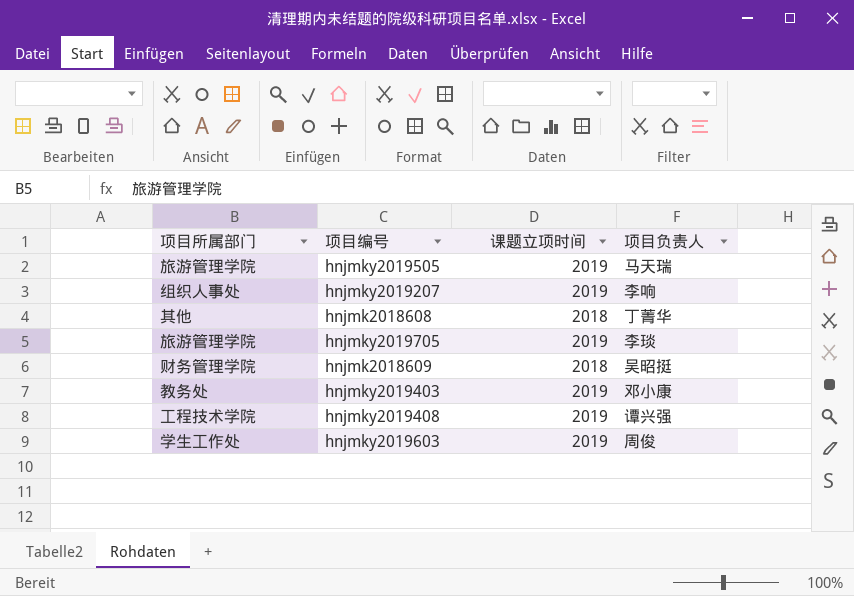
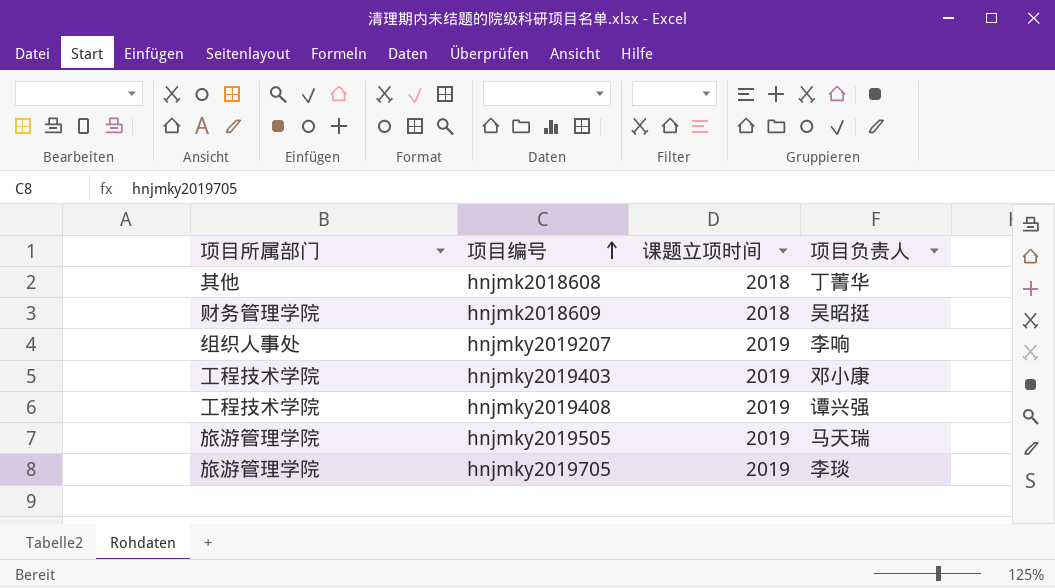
row order: none -> 项目编号 ascending
row hnjmky2019603: 学生工作处 | 2019 | 周俊 -> none
hnjmky2019403 | 项目所属部门: 教务处 -> 工程技术学院

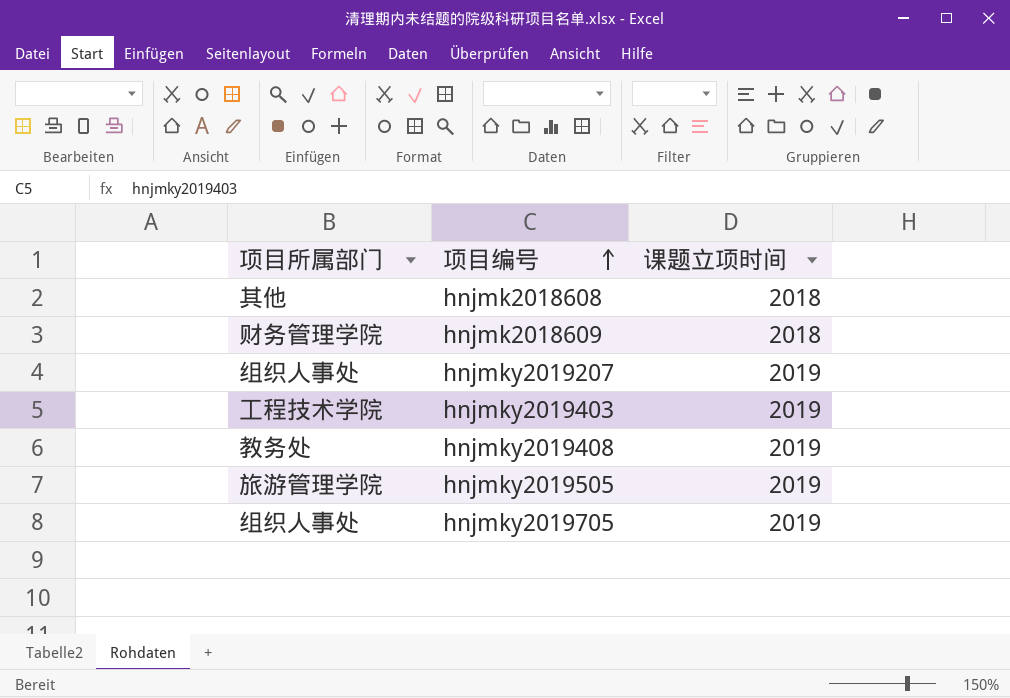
column 项目负责人 | position: 4 -> none
hnjmky2019408 | 项目所属部门: 工程技术学院 -> 教务处
hnjmky2019705 | 项目所属部门: 旅游管理学院 -> 组织人事处

